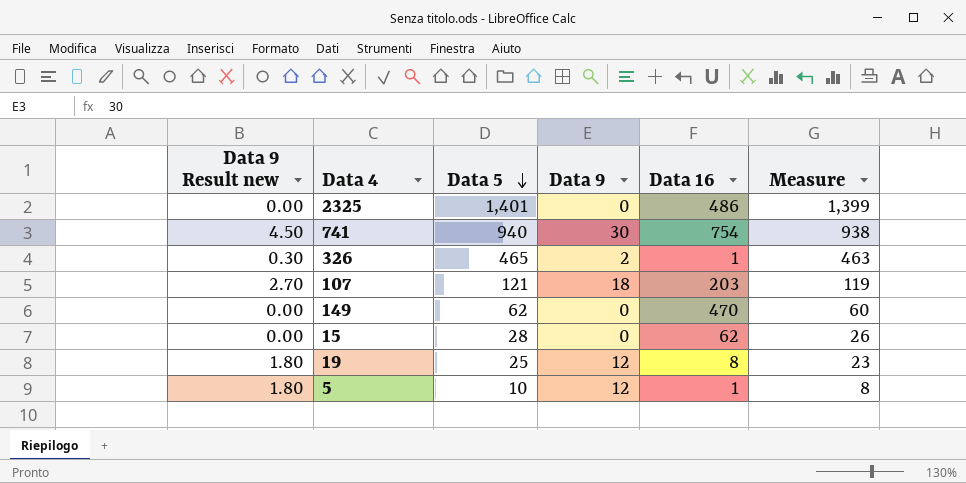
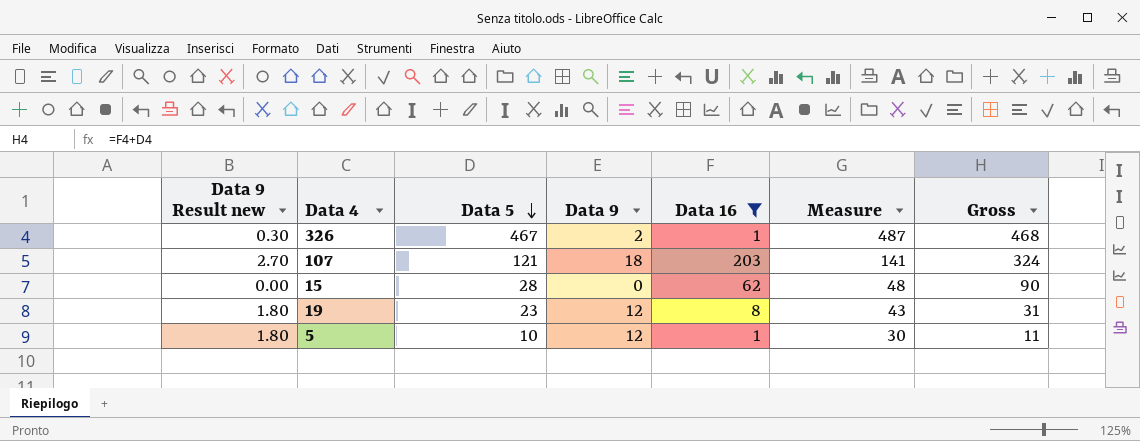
filter: none -> Data 16 <= 203
column Measure | formula: [Data 5] - 2 -> [Data 5] + 20
column Gross | formula: none -> [Data 5] + [Data 16]
326 | Data 5: 465 -> 467
19 | Data 5: 25 -> 23

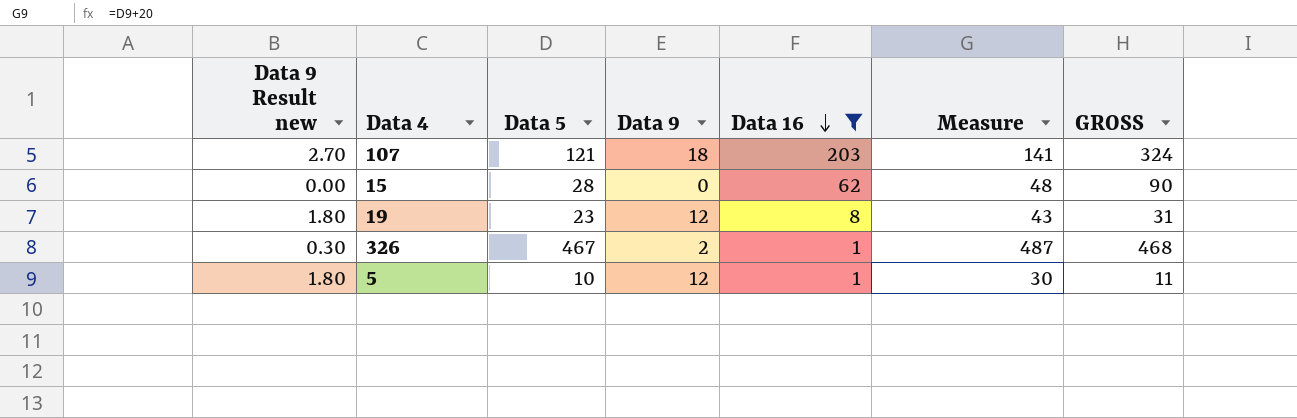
row order: Data 5 descending -> Data 16 descending
column name: Gross -> GROSS

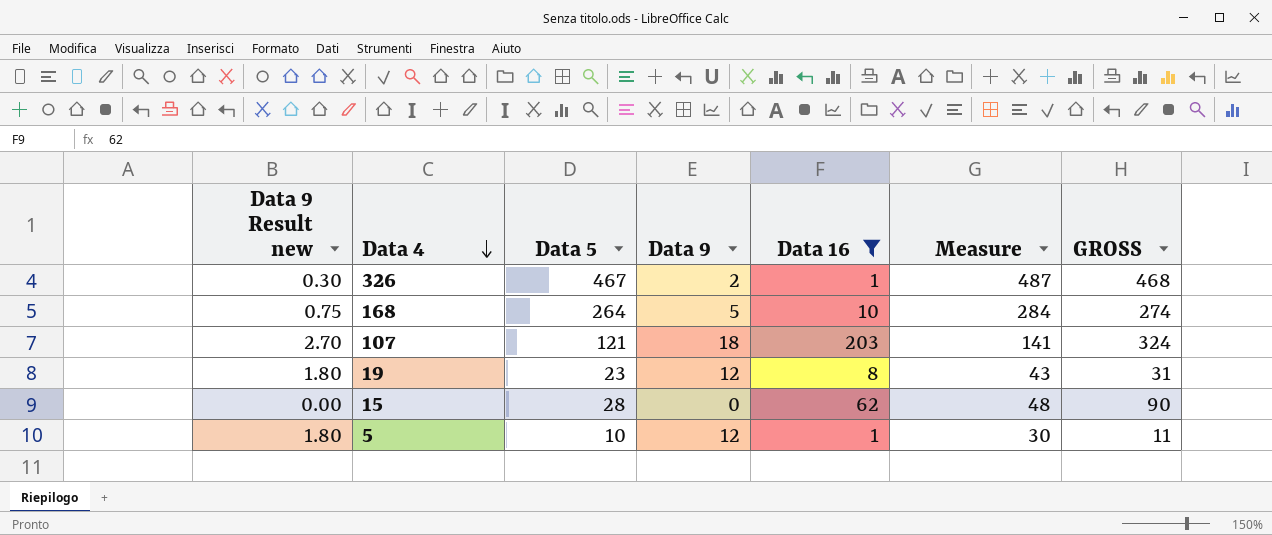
row order: Data 16 descending -> Data 4 descending
row 168: none -> 0.75 | 264 | 5 | 10 | 284 | 274

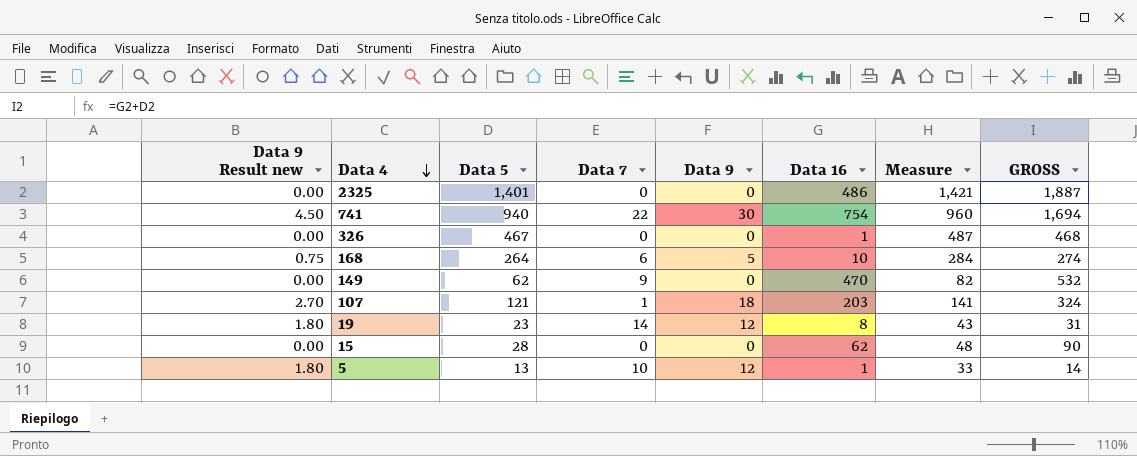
filter: Data 16 <= 203 -> none
column Data 7 | position: none -> 4
326 | Data 9 Result new: 0.30 -> 0.00
326 | Data 9: 2 -> 0
5 | Data 5: 10 -> 13
5 | Measure: 30 -> 33
5 | GROSS: 11 -> 14

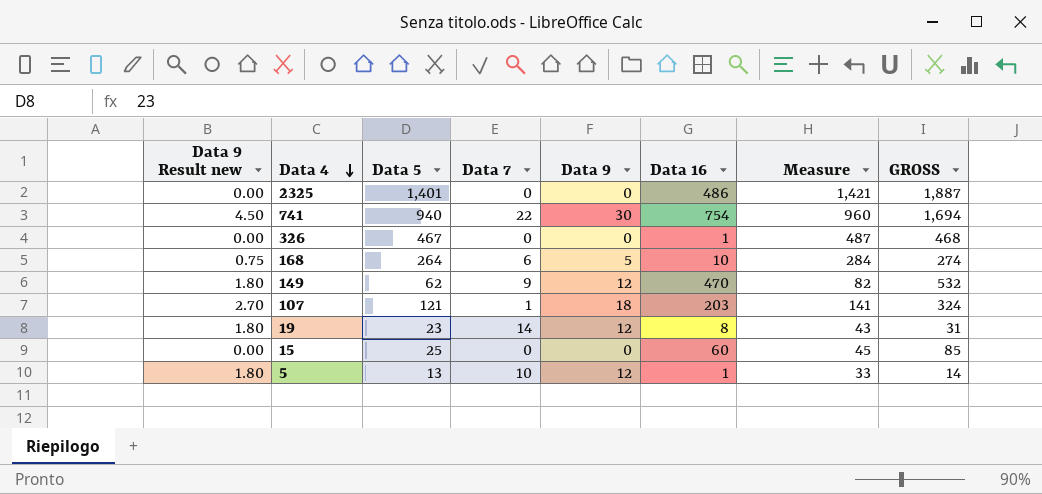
149 | Data 9 Result new: 0.00 -> 1.80
149 | Data 9: 0 -> 12
15 | Data 5: 28 -> 25
15 | Data 16: 62 -> 60
15 | Measure: 48 -> 45
15 | GROSS: 90 -> 85

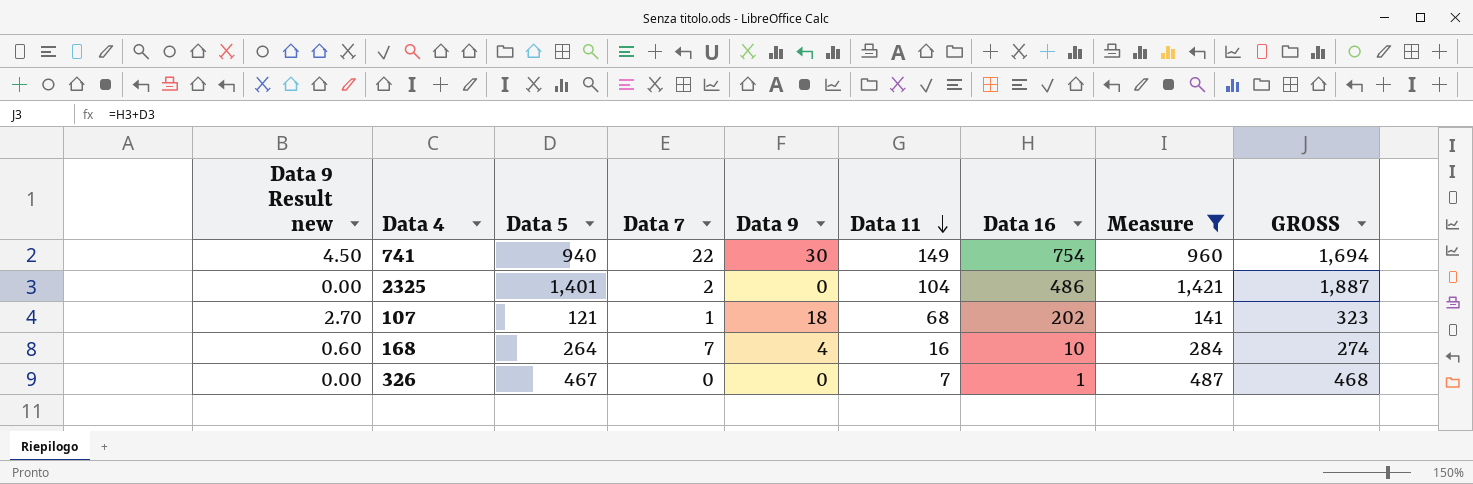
filter: none -> Measure >= 141
row order: Data 4 descending -> Data 11 descending
column Data 11 | position: none -> 6
2325 | Data 7: 0 -> 2
107 | Data 16: 203 -> 202
107 | GROSS: 324 -> 323
168 | Data 9 Result new: 0.75 -> 0.60
168 | Data 7: 6 -> 7
168 | Data 9: 5 -> 4

